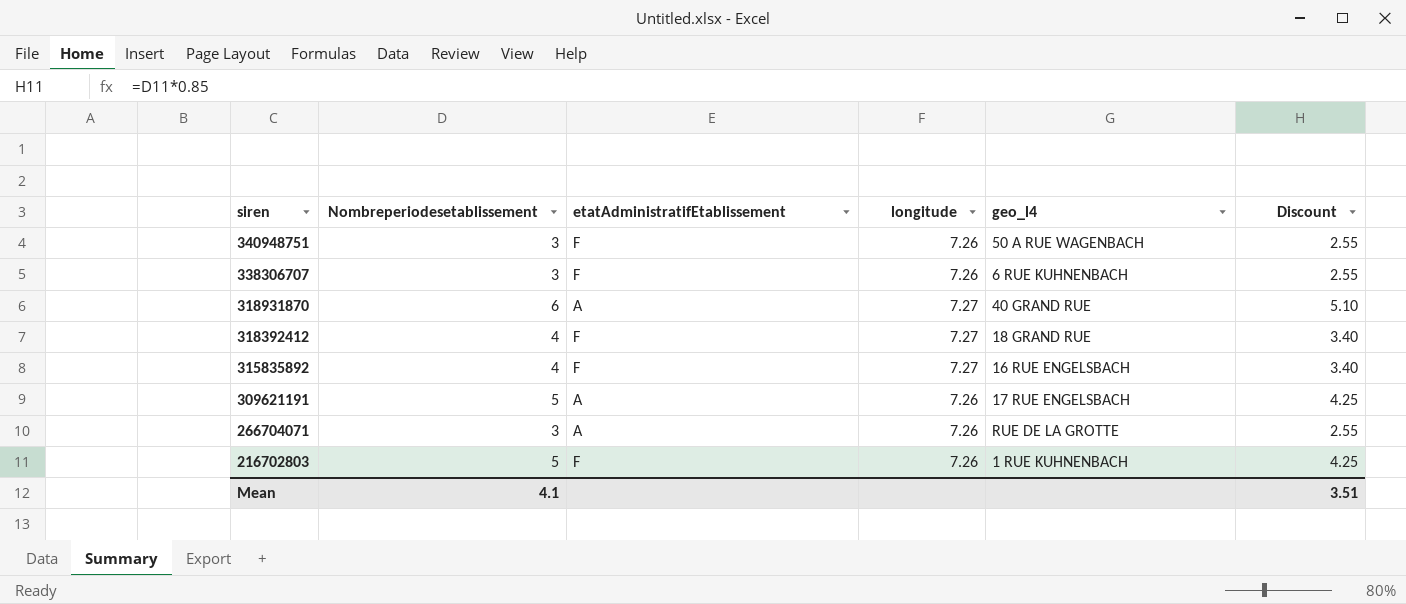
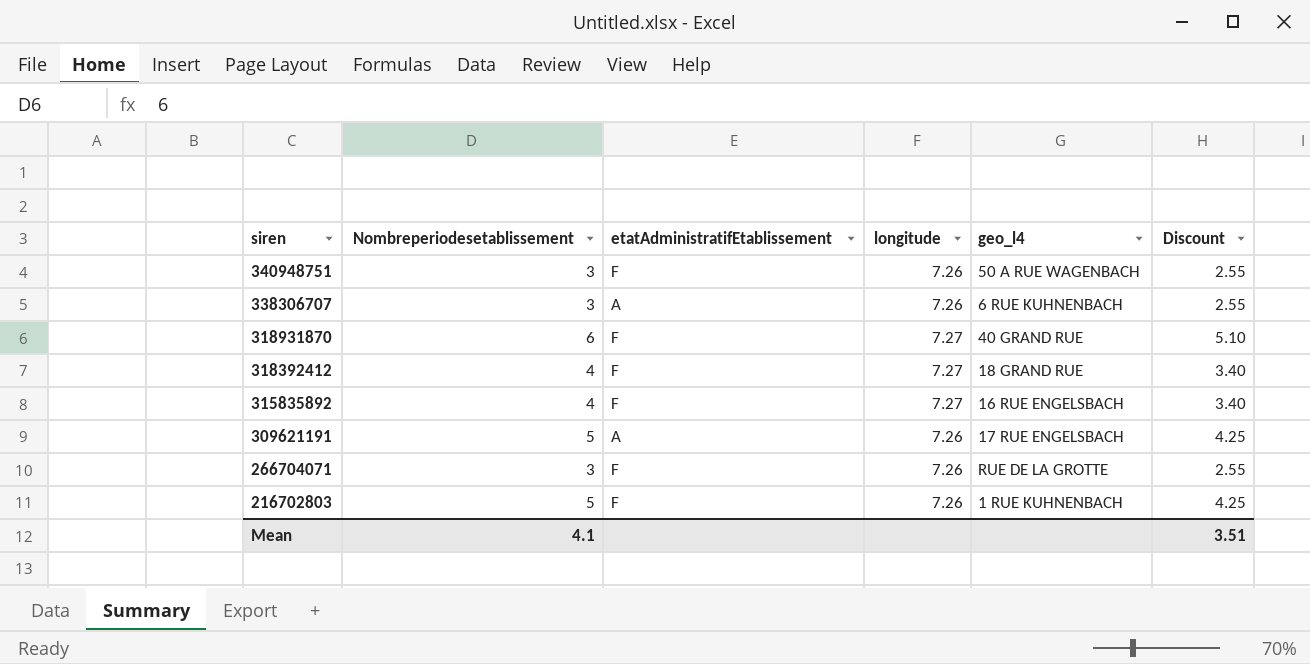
338306707 | etatAdministratifEtablissement: F -> A
318931870 | etatAdministratifEtablissement: A -> F
266704071 | etatAdministratifEtablissement: A -> F

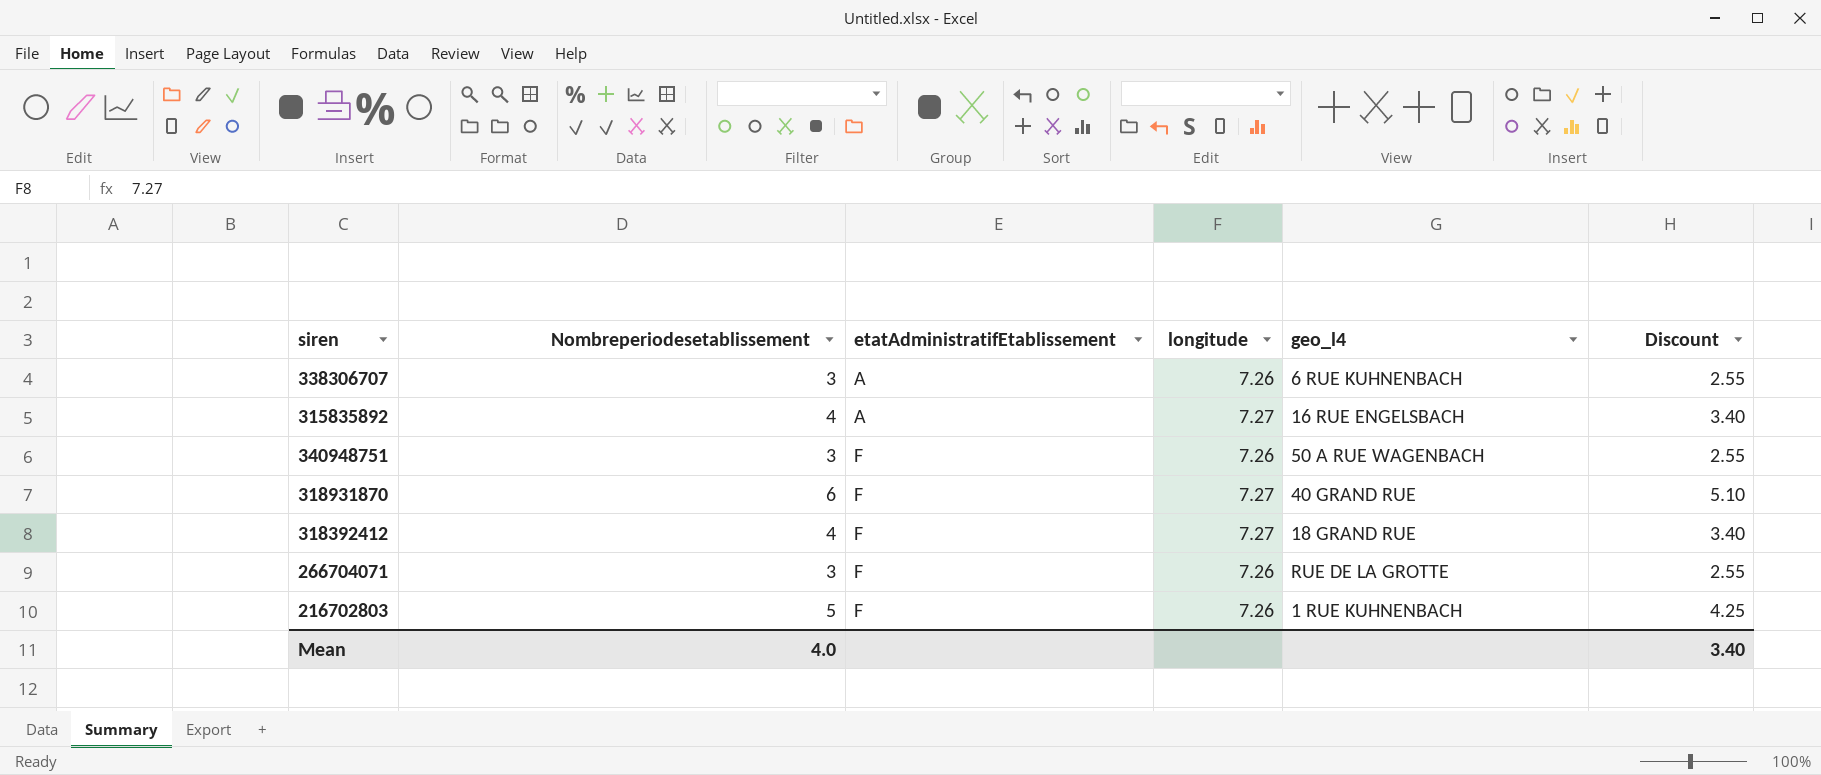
row order: siren descending -> etatAdministratifEtablissement ascending
row 309621191: 5 | A | 7.26 | 17 RUE ENGELSBACH | 4.25 -> none
315835892 | etatAdministratifEtablissement: F -> A
Mean | Nombreperiodesetablissement: 4.1 -> 4.0
Mean | Discount: 3.51 -> 3.40

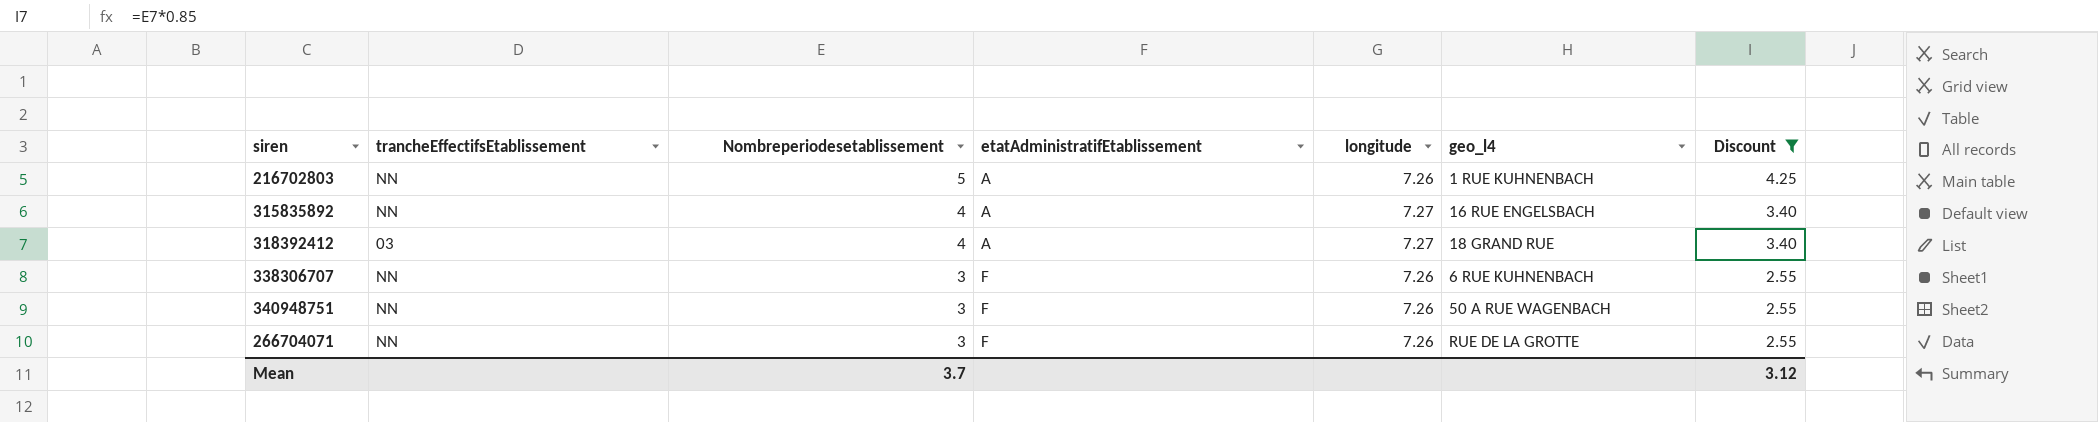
filter: none -> Discount != 5.10
row order: etatAdministratifEtablissement ascending -> Nombreperiodesetablissement descending
column trancheEffectifsEtablissement | position: none -> 2
216702803 | etatAdministratifEtablissement: F -> A
318392412 | etatAdministratifEtablissement: F -> A
338306707 | etatAdministratifEtablissement: A -> F
Mean | Nombreperiodesetablissement: 4.0 -> 3.7
Mean | Discount: 3.40 -> 3.12

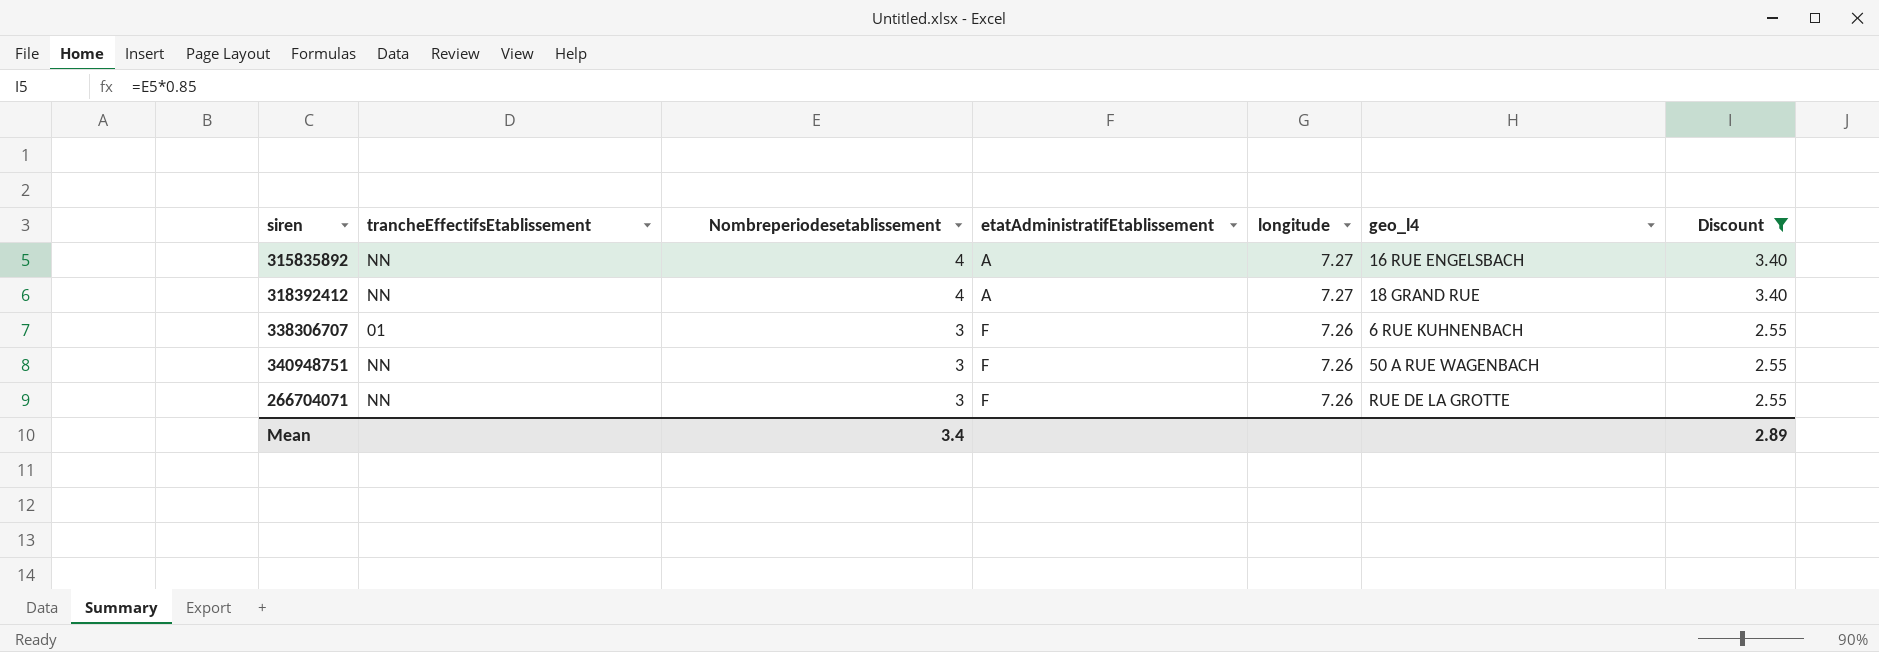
row 216702803: NN | 5 | A | 7.26 | 1 RUE KUHNENBACH | 4.25 -> none
318392412 | trancheEffectifsEtablissement: 03 -> NN
338306707 | trancheEffectifsEtablissement: NN -> 01
Mean | Nombreperiodesetablissement: 3.7 -> 3.4
Mean | Discount: 3.12 -> 2.89

